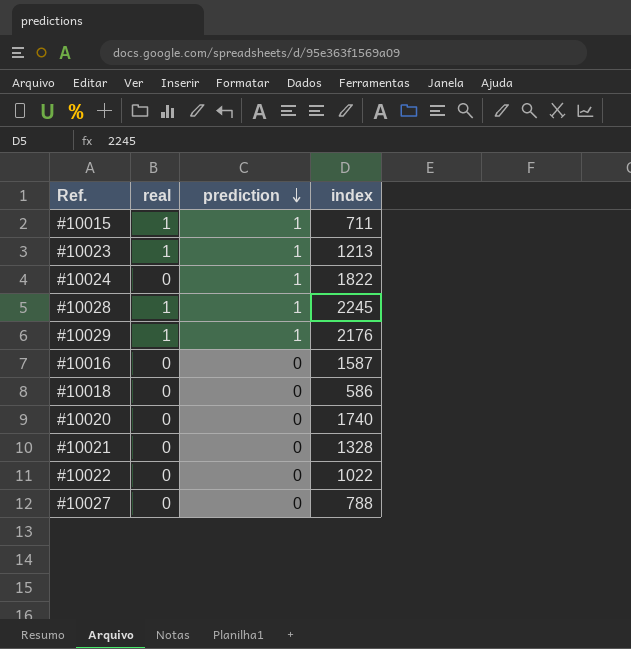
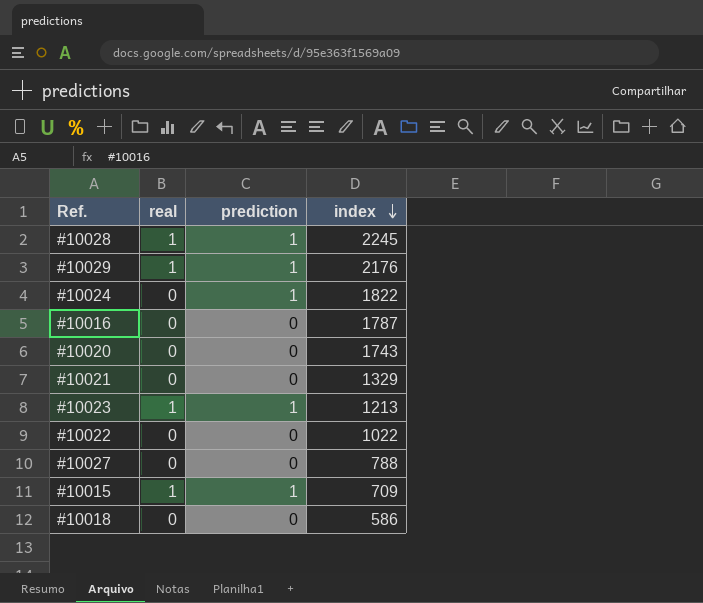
row order: prediction descending -> index descending
#10016 | index: 1587 -> 1787
#10020 | index: 1740 -> 1743
#10021 | index: 1328 -> 1329
#10015 | index: 711 -> 709

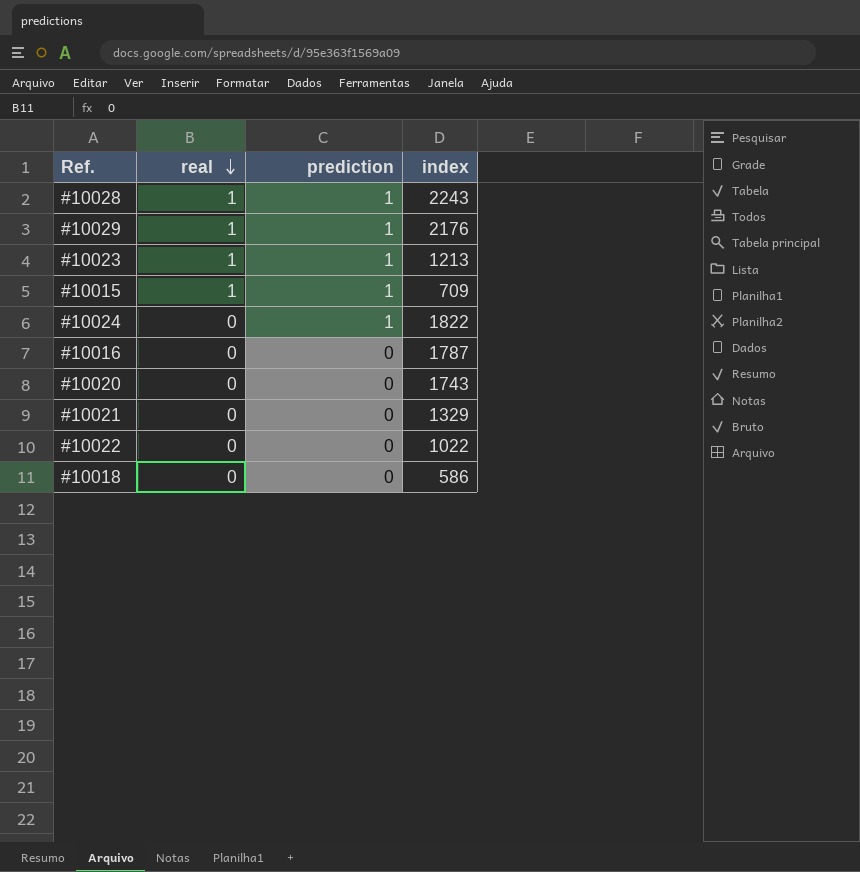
row order: index descending -> real descending
row #10027: 0 | 0 | 788 -> none
#10028 | index: 2245 -> 2243

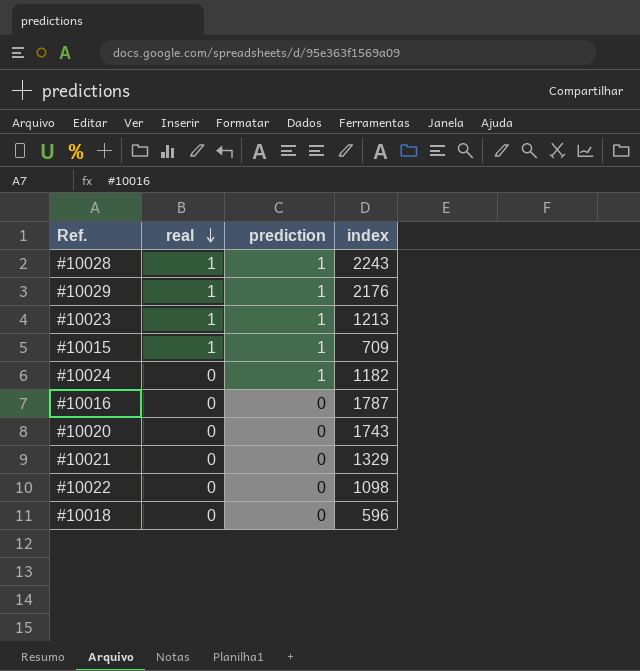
#10024 | index: 1822 -> 1182
#10022 | index: 1022 -> 1098
#10018 | index: 586 -> 596

